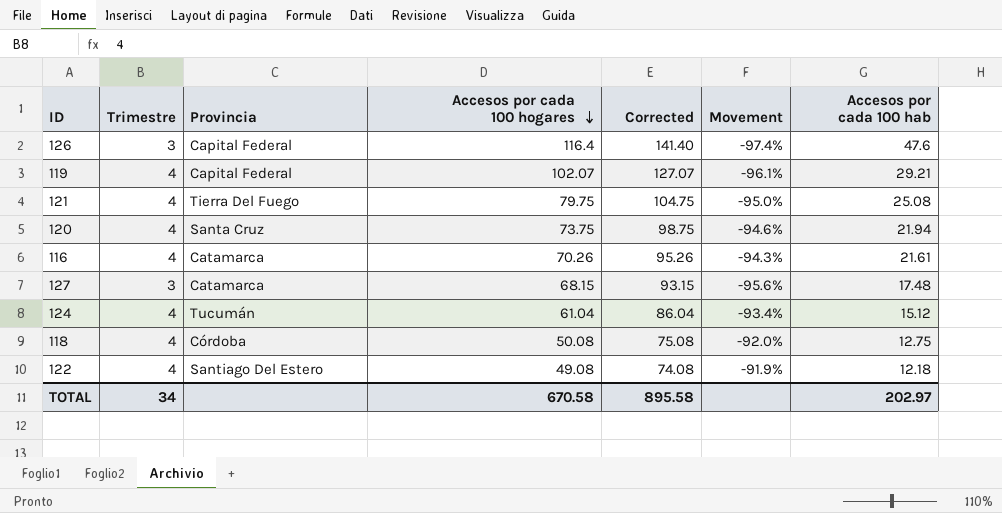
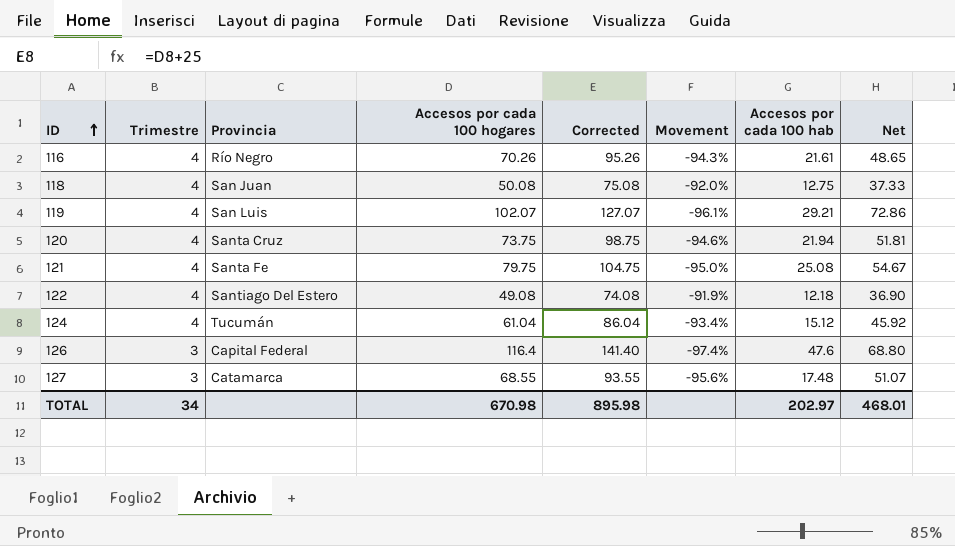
row order: Accesos por cada 100 hogares descending -> ID ascending
column Net | formula: none -> [Accesos por cada 100 hogares] - [Accesos por cada 100 hab]
116 | Provincia: Catamarca -> Río Negro
118 | Provincia: Córdoba -> San Juan
119 | Provincia: Capital Federal -> San Luis
121 | Provincia: Tierra Del Fuego -> Santa Fe
127 | Accesos por cada 100 hogares: 68.15 -> 68.55
127 | Corrected: 93.15 -> 93.55
TOTAL | Accesos por cada 100 hogares: 670.58 -> 670.98
TOTAL | Corrected: 895.58 -> 895.98

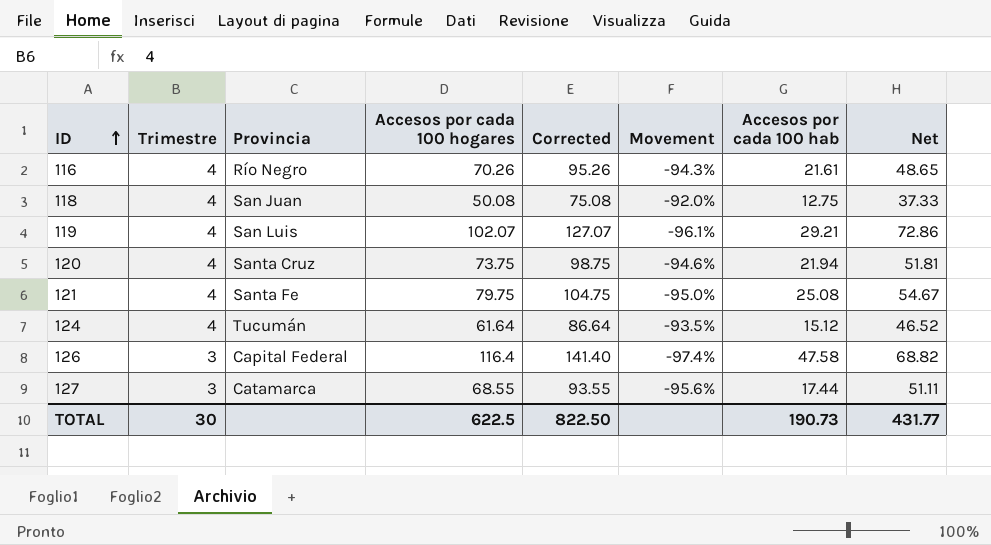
row 122: 4 | Santiago Del Estero | 49.08 | 74.08 | -91.9% | 12.18 | 36.90 -> none
124 | Accesos por cada 100 hogares: 61.04 -> 61.64
124 | Corrected: 86.04 -> 86.64
124 | Movement: -93.4% -> -93.5%
124 | Net: 45.92 -> 46.52
126 | Accesos por cada 100 hab: 47.6 -> 47.58
126 | Net: 68.80 -> 68.82
127 | Accesos por cada 100 hab: 17.48 -> 17.44
127 | Net: 51.07 -> 51.11
TOTAL | Trimestre: 34 -> 30
TOTAL | Accesos por cada 100 hogares: 670.98 -> 622.5
TOTAL | Corrected: 895.98 -> 822.50
TOTAL | Accesos por cada 100 hab: 202.97 -> 190.73
TOTAL | Net: 468.01 -> 431.77

